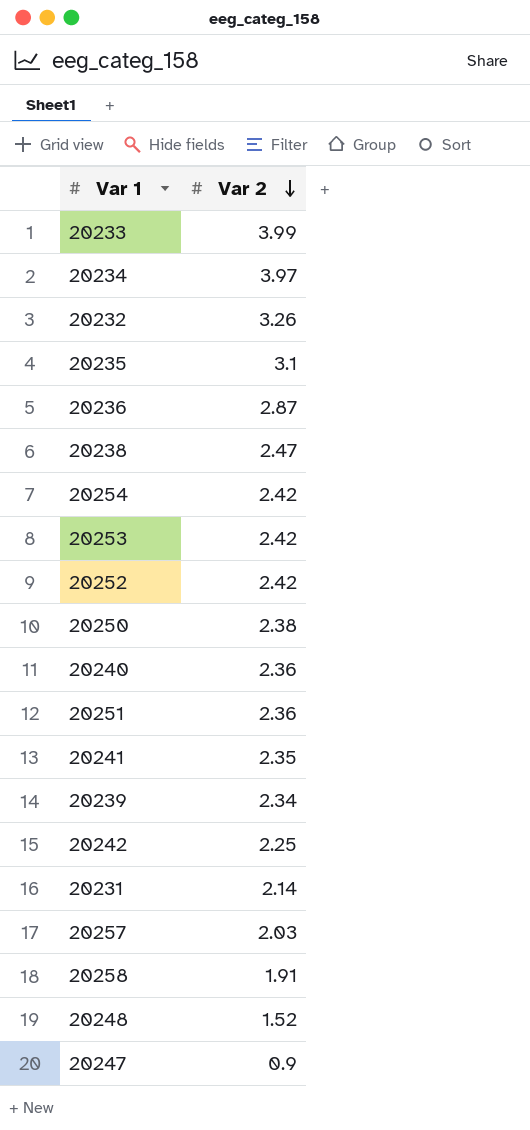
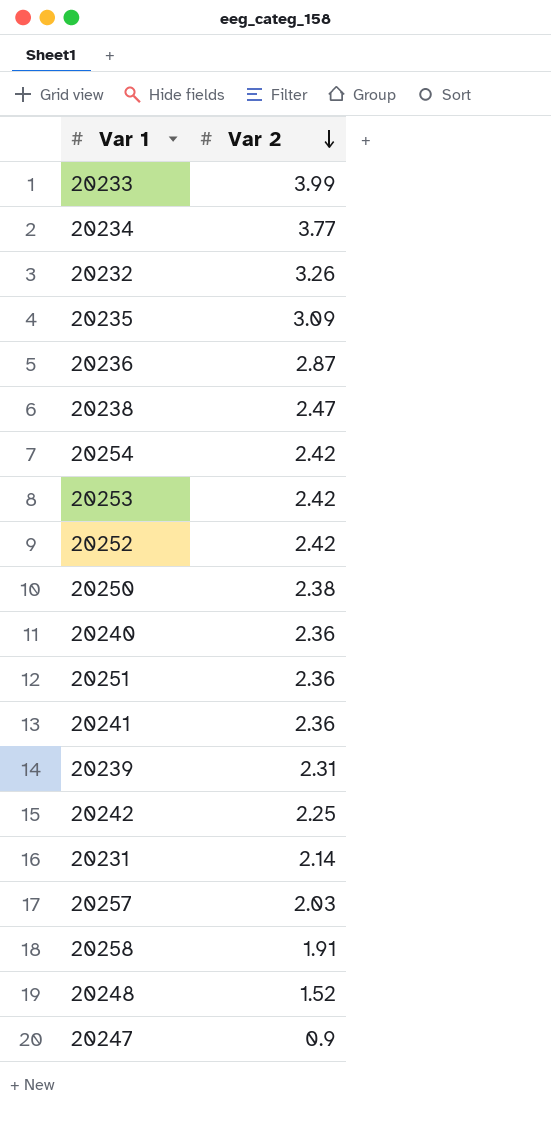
20234 | Var 2: 3.97 -> 3.77
20235 | Var 2: 3.1 -> 3.09
20241 | Var 2: 2.35 -> 2.36
20239 | Var 2: 2.34 -> 2.31

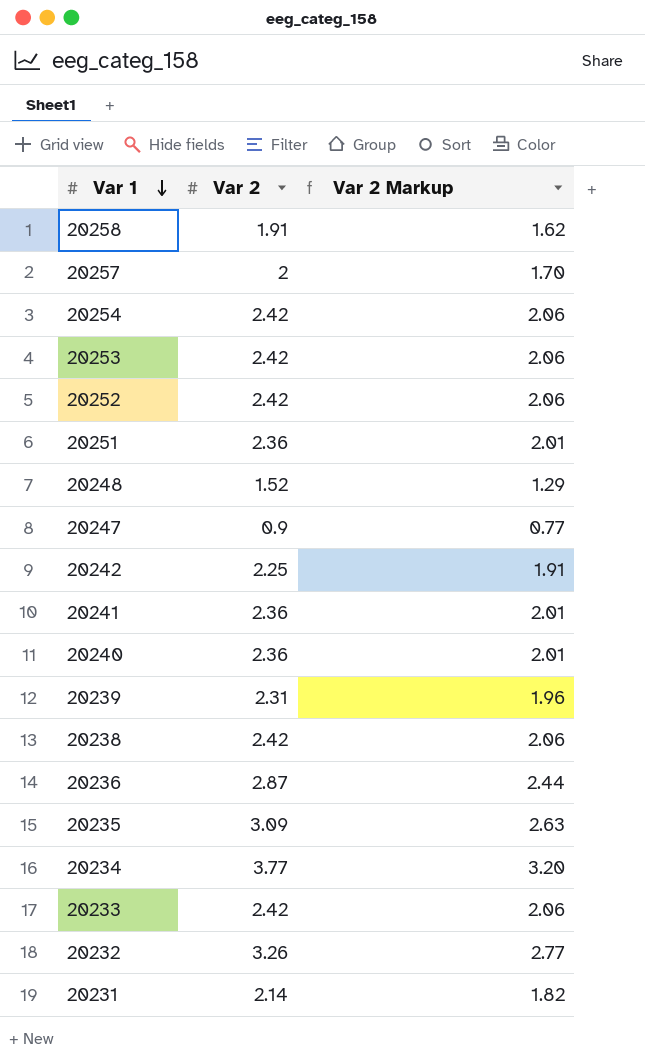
row order: Var 2 descending -> Var 1 descending
column Var 2 Markup | formula: none -> [Var 2] * 0.85
row 20250: 2.38 -> none
20257 | Var 2: 2.03 -> 2
20238 | Var 2: 2.47 -> 2.42
20233 | Var 2: 3.99 -> 2.42

